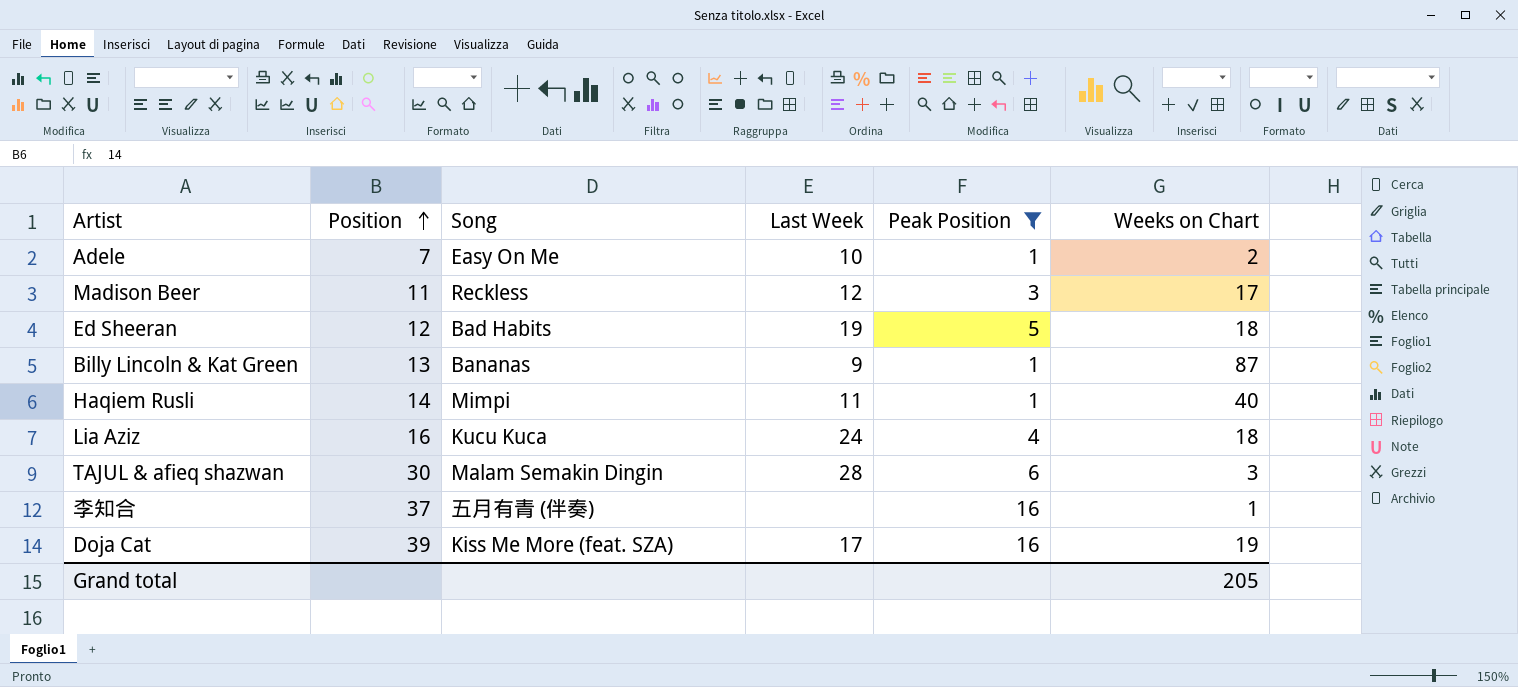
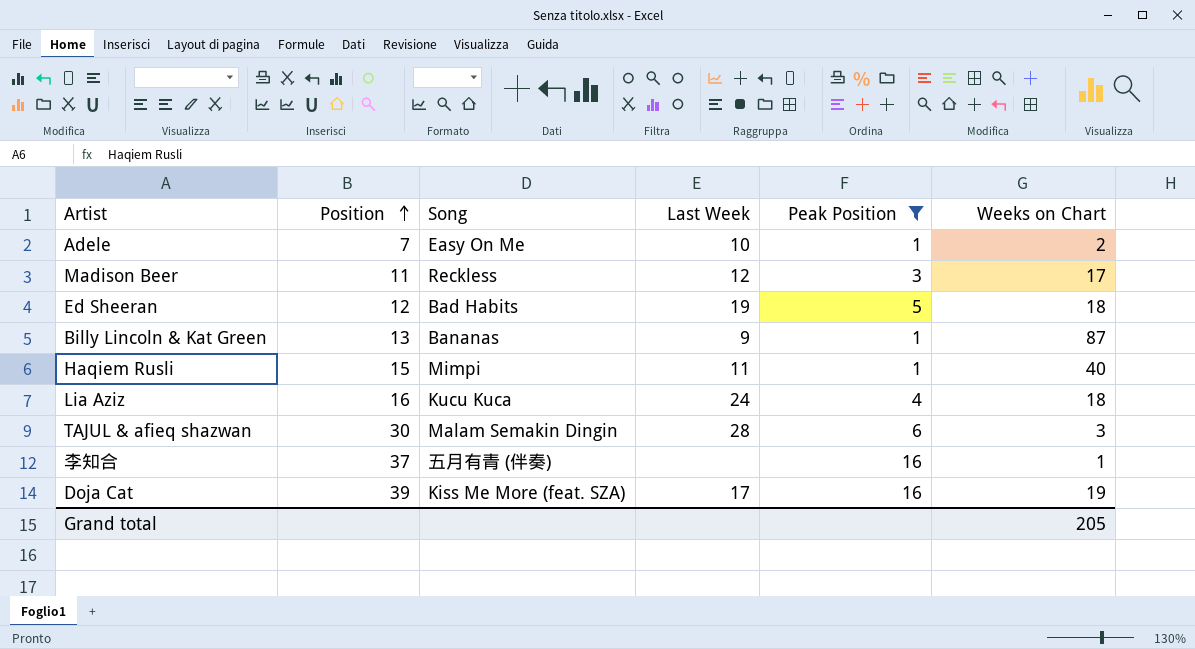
Haqiem Rusli | Position: 14 -> 15

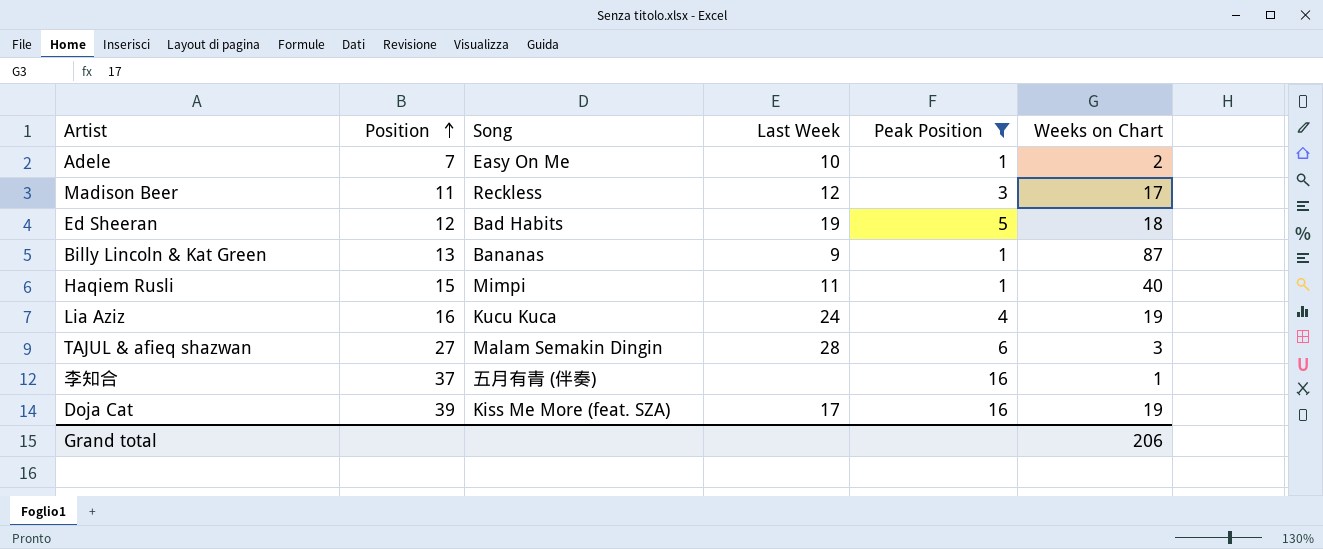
Lia Aziz | Weeks on Chart: 18 -> 19
TAJUL & afieq shazwan | Position: 30 -> 27
Grand total | Weeks on Chart: 205 -> 206

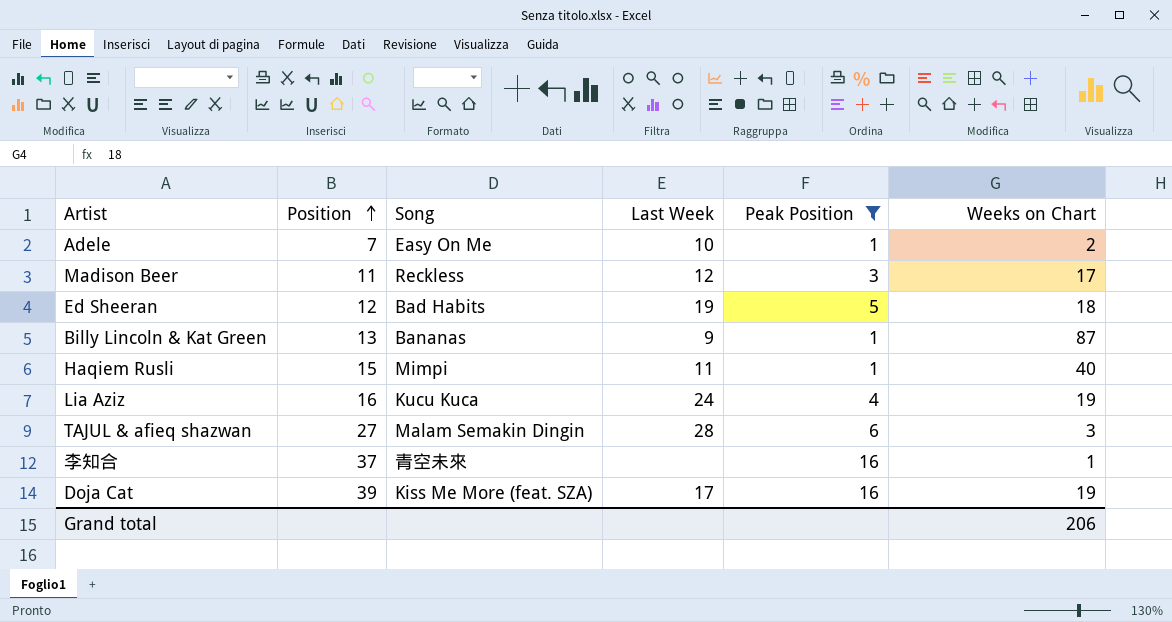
李知合 | Song: 五月有青 (伴奏) -> 青空未來

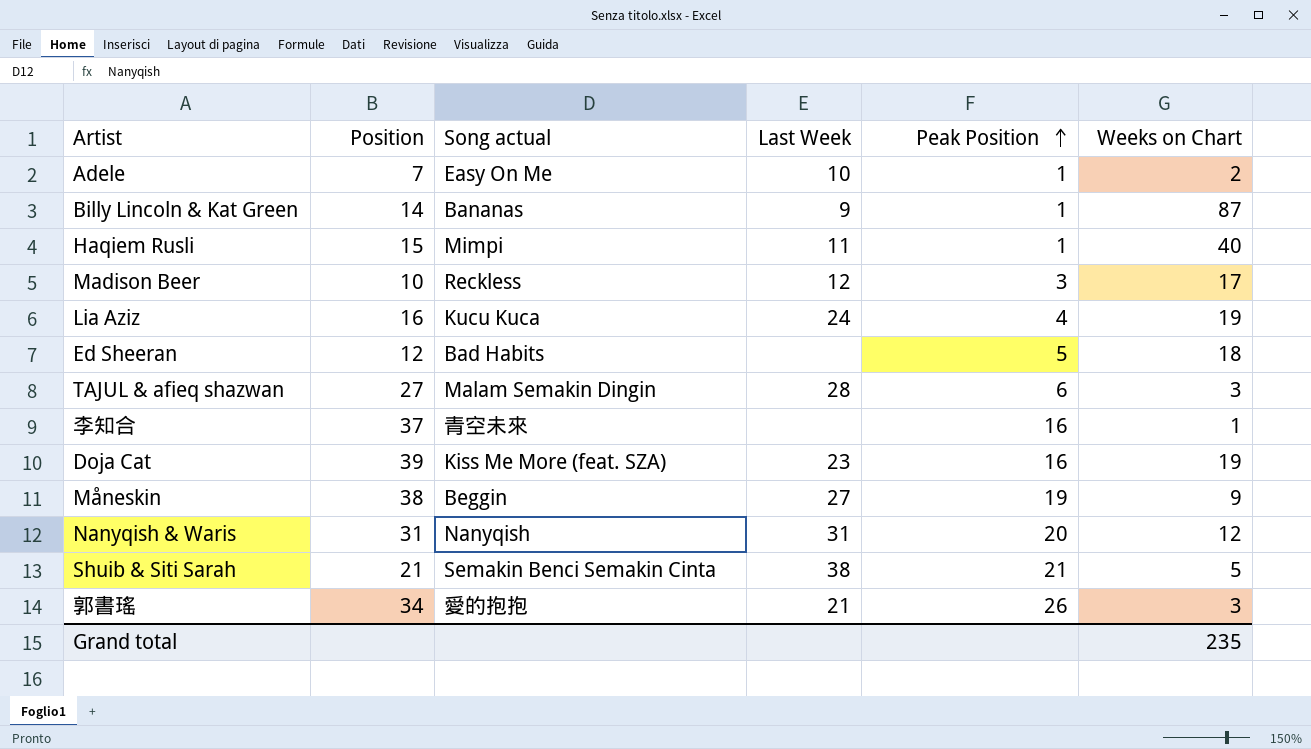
filter: Peak Position <= 16 -> none
row order: Position ascending -> Peak Position ascending
column name: Song -> Song actual
Billy Lincoln & Kat Green | Position: 13 -> 14
Madison Beer | Position: 11 -> 10
Ed Sheeran | Last Week: 19 -> none
Doja Cat | Last Week: 17 -> 23
Grand total | Weeks on Chart: 206 -> 235

